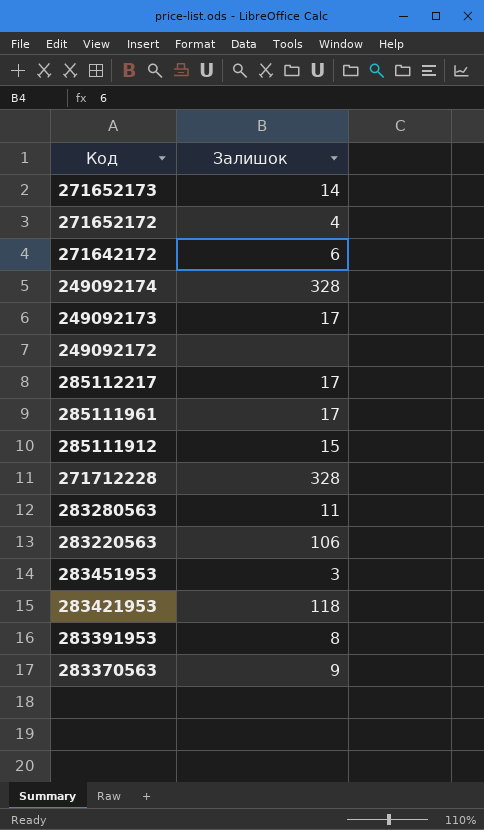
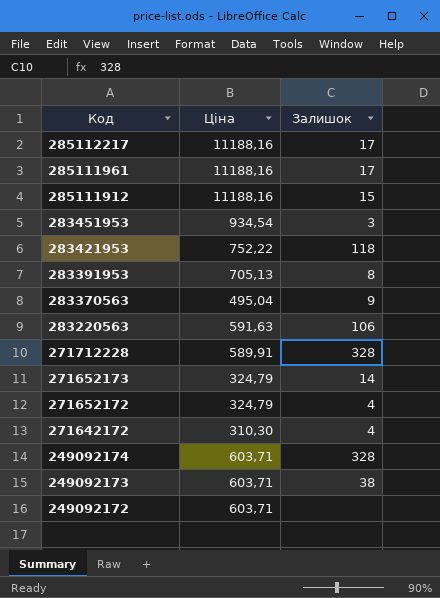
row order: none -> Код descending
column Ціна | position: none -> 2
row 283280563: 11 -> none
271642172 | Залишок: 6 -> 4
249092173 | Залишок: 17 -> 38

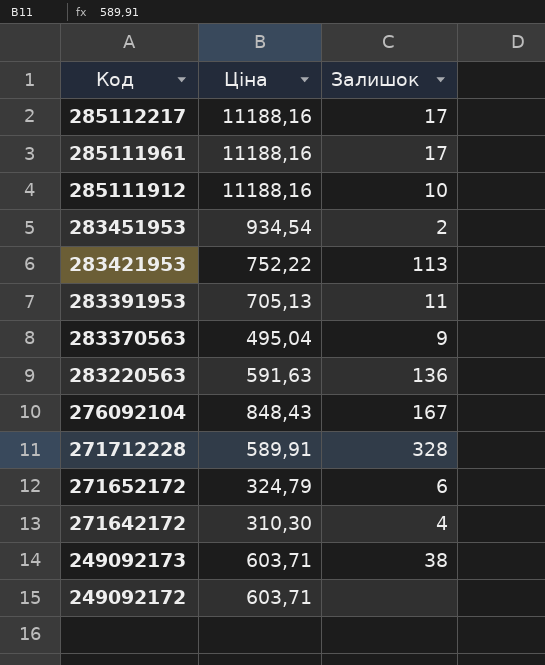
row 271652173: 324,79 | 14 -> none
row 249092174: 603,71 | 328 -> none
285111912 | Залишок: 15 -> 10
283451953 | Залишок: 3 -> 2
283421953 | Залишок: 118 -> 113
283391953 | Залишок: 8 -> 11
283220563 | Залишок: 106 -> 136
row 276092104: none -> 848,43 | 167
271652172 | Залишок: 4 -> 6

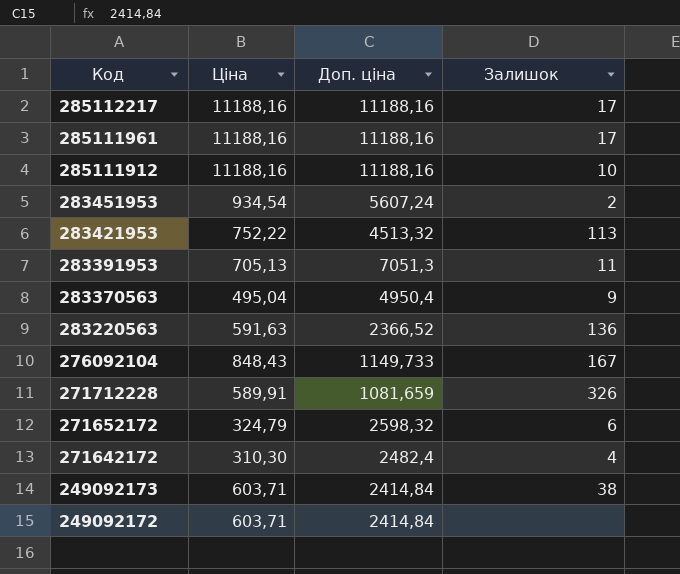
column Доп. ціна | position: none -> 3
271712228 | Залишок: 328 -> 326

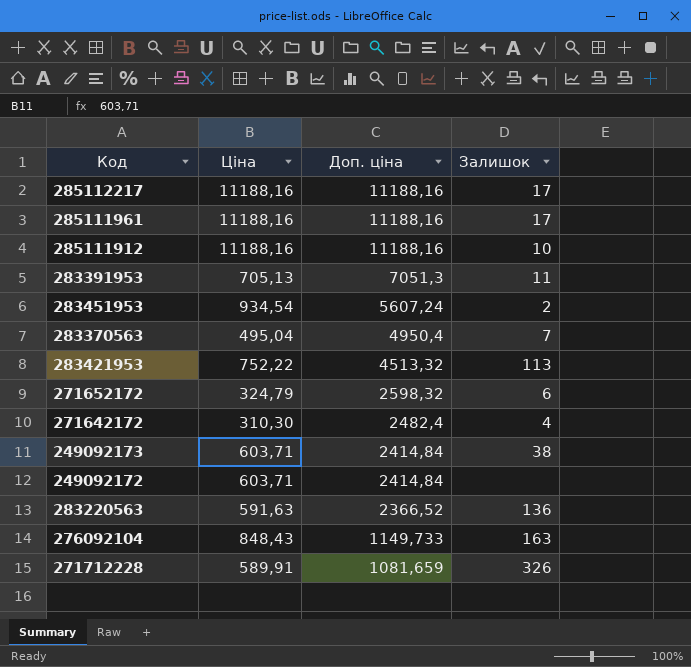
row order: Код descending -> Доп. ціна descending
283370563 | Залишок: 9 -> 7
276092104 | Залишок: 167 -> 163

